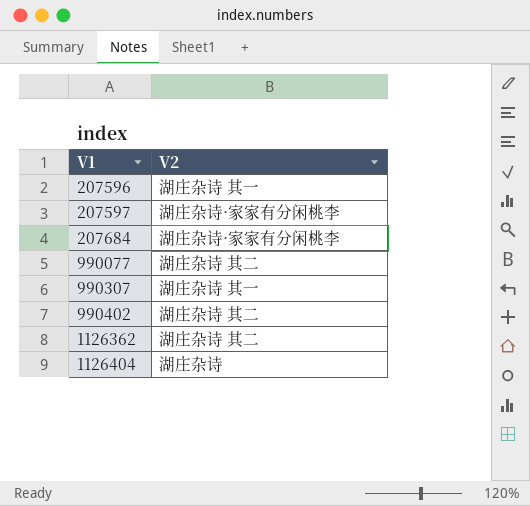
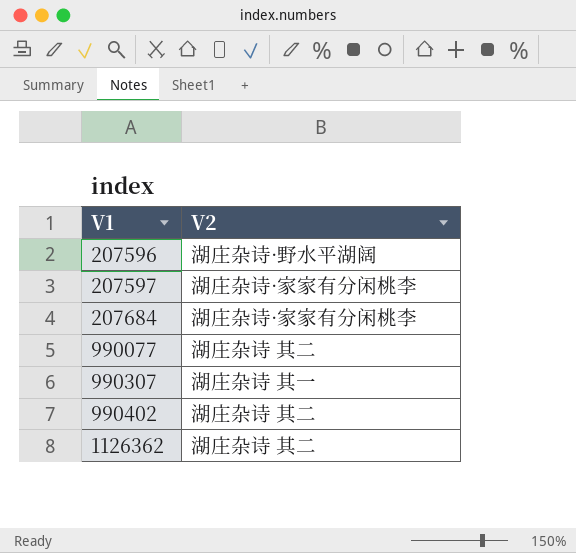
row 1126404: 湖庄杂诗 -> none
207596 | V2: 湖庄杂诗 其一 -> 湖庄杂诗·野水平湖阔

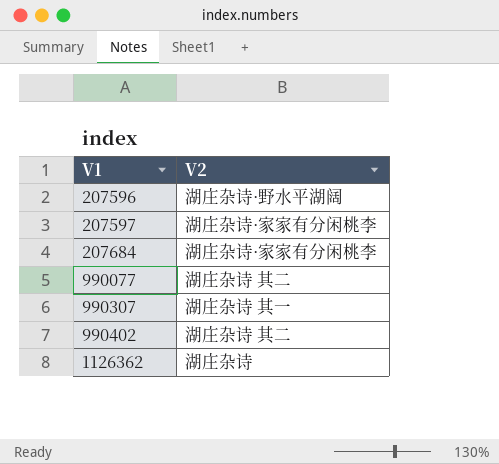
1126362 | V2: 湖庄杂诗 其二 -> 湖庄杂诗

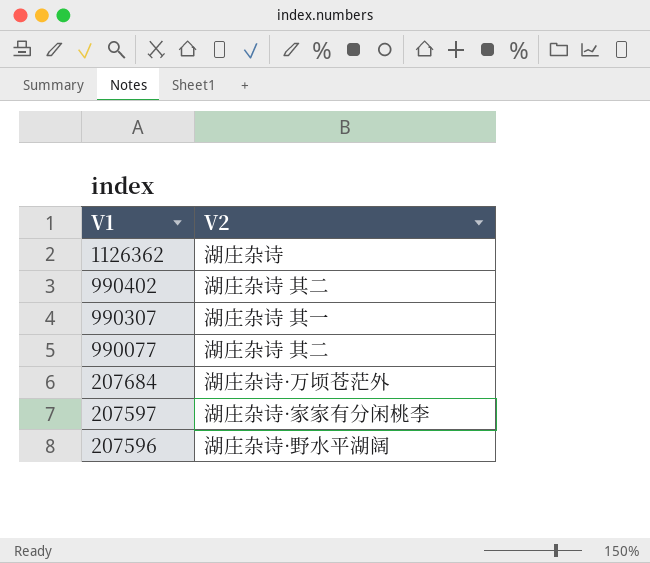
row order: V1 ascending -> V1 descending
207684 | V2: 湖庄杂诗·家家有分闲桃李 -> 湖庄杂诗·万顷苍茫外

